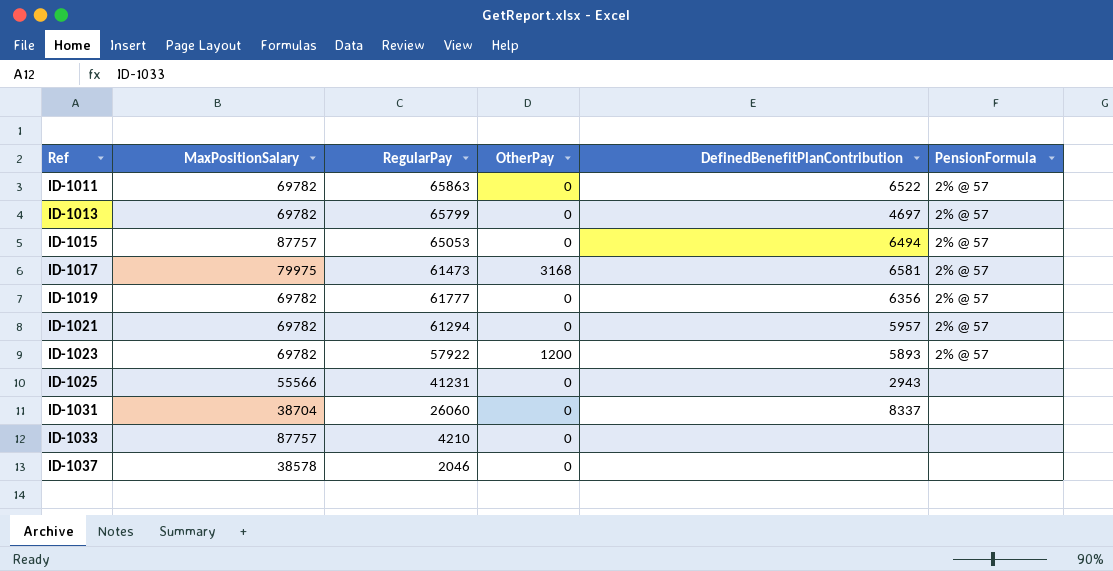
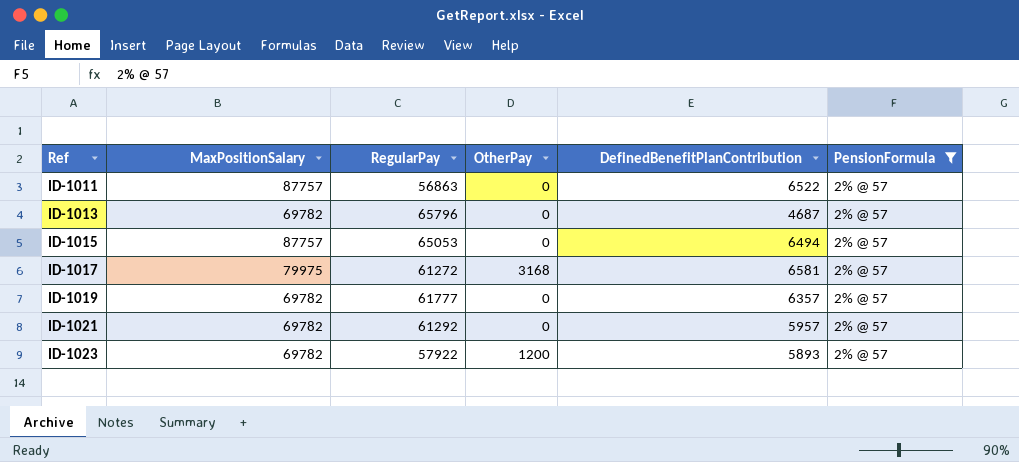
filter: none -> PensionFormula = 2% @ 57
ID-1011 | MaxPositionSalary: 69782 -> 87757
ID-1011 | RegularPay: 65863 -> 56863
ID-1013 | RegularPay: 65799 -> 65796
ID-1013 | DefinedBenefitPlanContribution: 4697 -> 4687
ID-1017 | RegularPay: 61473 -> 61272
ID-1019 | DefinedBenefitPlanContribution: 6356 -> 6357
ID-1021 | RegularPay: 61294 -> 61292

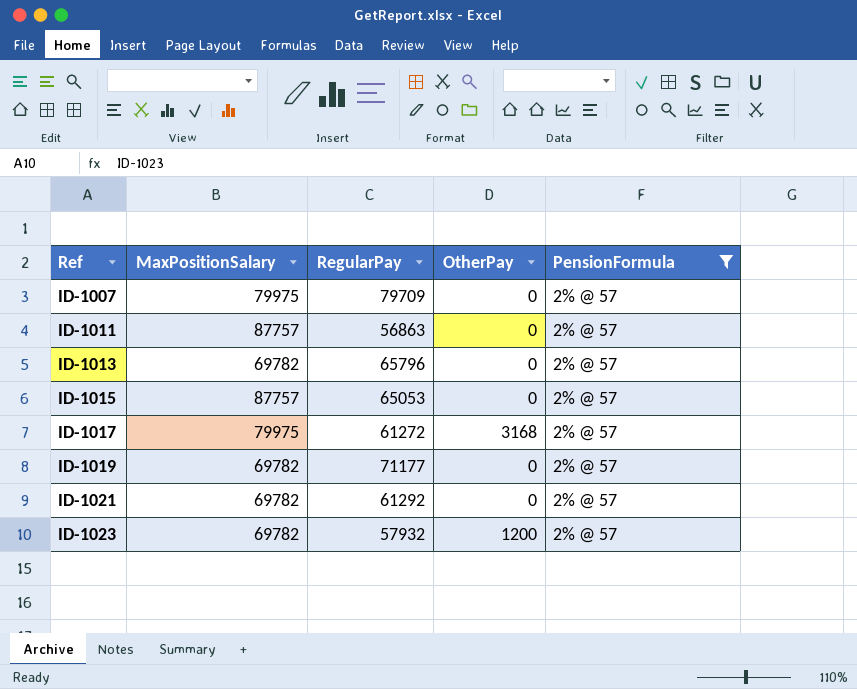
column DefinedBenefitPlanContribution | position: 5 -> none
row ID-1007: none -> 79975 | 79709 | 0 | 2% @ 57
ID-1019 | RegularPay: 61777 -> 71177
ID-1023 | RegularPay: 57922 -> 57932

